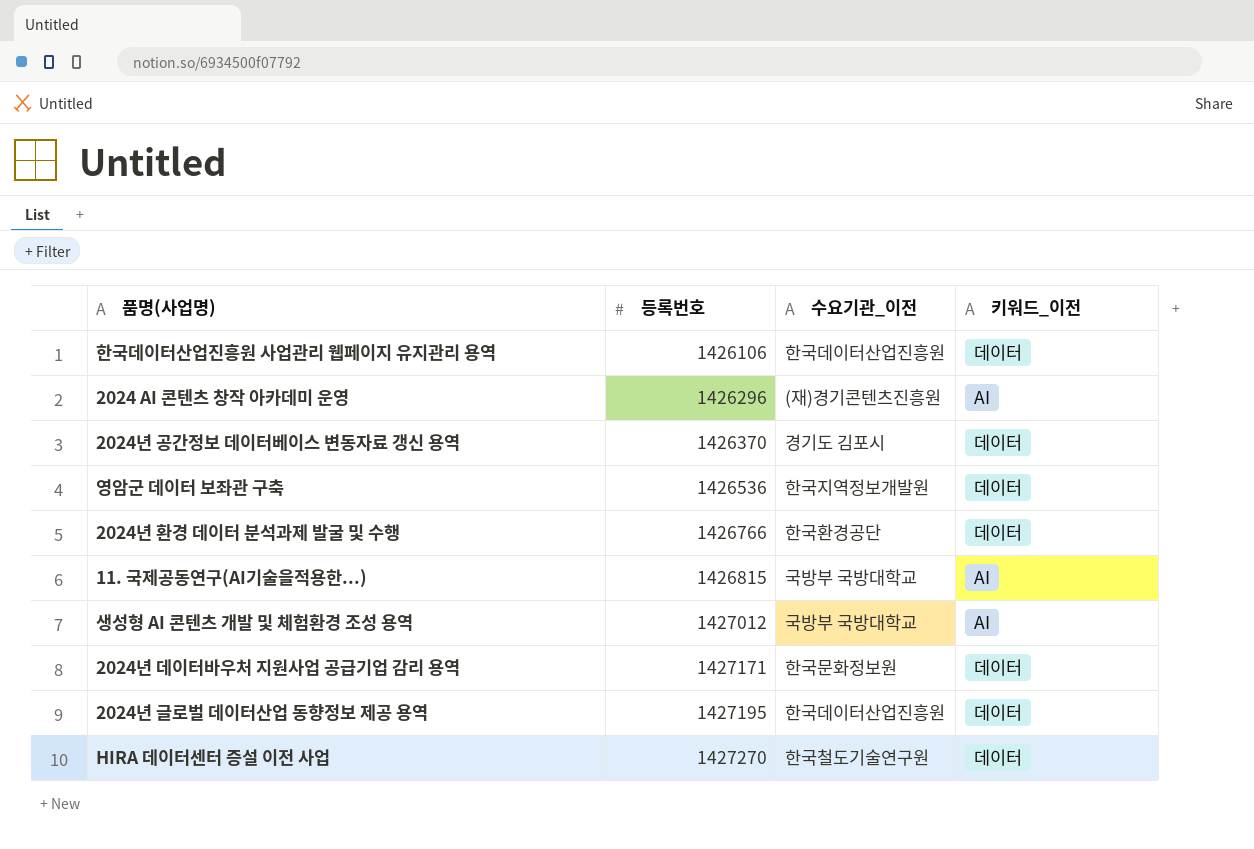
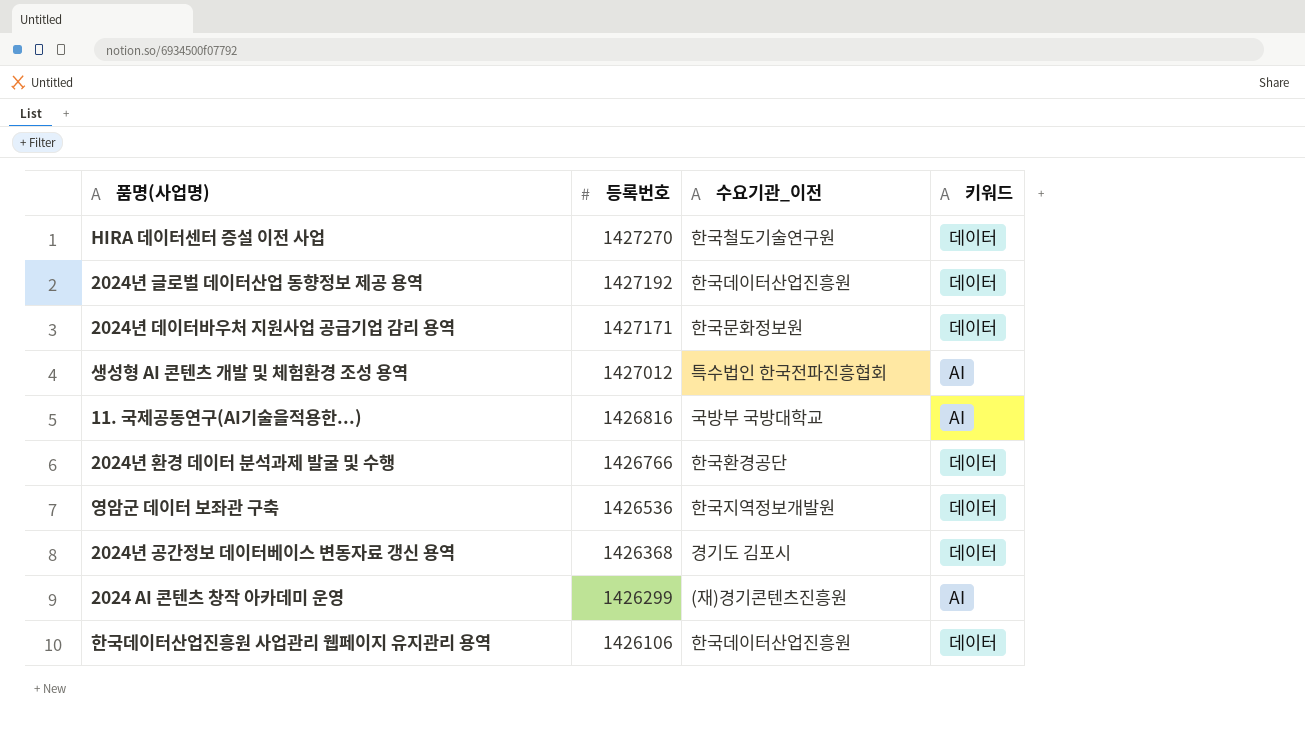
row order: 등록번호 ascending -> 등록번호 descending
column name: 키워드_이전 -> 키워드
2024년 글로벌 데이터산업 동향정보 제공 용역 | 등록번호: 1427195 -> 1427192
생성형 AI 콘텐츠 개발 및 체험환경 조성 용역 | 수요기관_이전: 국방부 국방대학교 -> 특수법인 한국전파진흥협회
11. 국제공동연구(AI기술을적용한...) | 등록번호: 1426815 -> 1426816
2024년 공간정보 데이터베이스 변동자료 갱신 용역 | 등록번호: 1426370 -> 1426368
2024 AI 콘텐츠 창작 아카데미 운영 | 등록번호: 1426296 -> 1426299

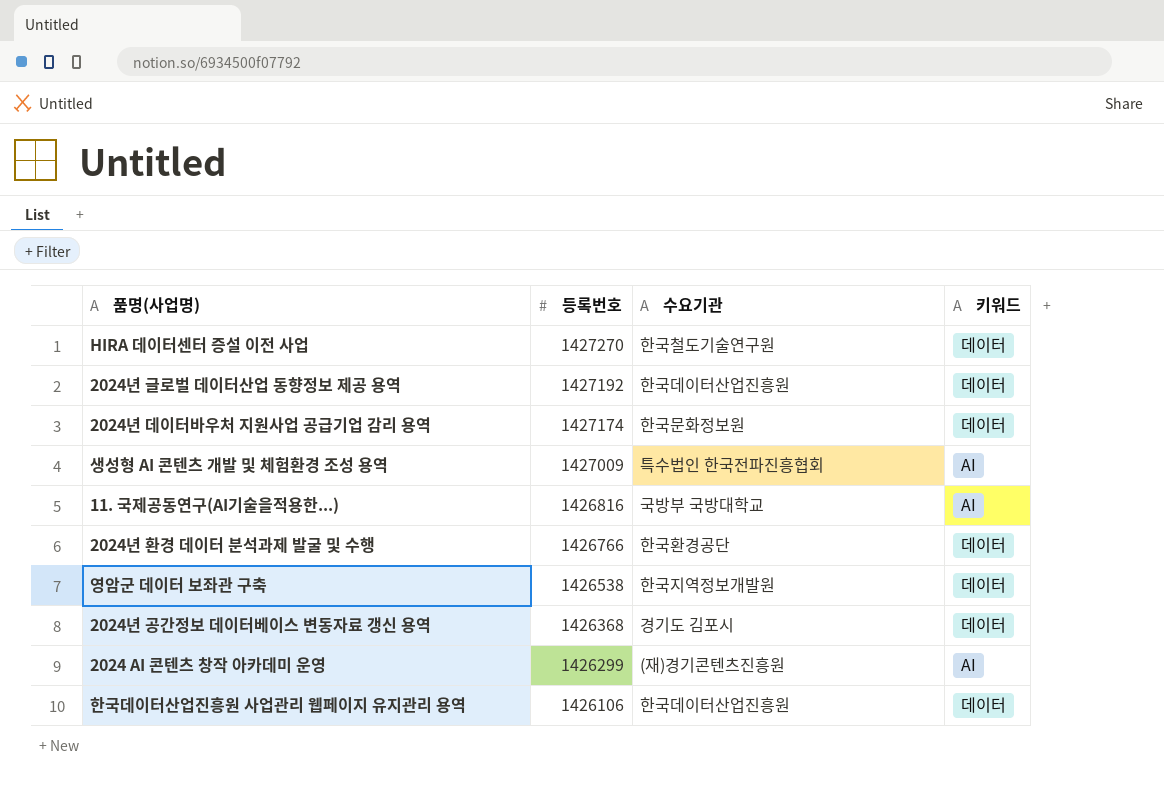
column name: 수요기관_이전 -> 수요기관
2024년 데이터바우처 지원사업 공급기업 감리 용역 | 등록번호: 1427171 -> 1427174
생성형 AI 콘텐츠 개발 및 체험환경 조성 용역 | 등록번호: 1427012 -> 1427009
영암군 데이터 보좌관 구축 | 등록번호: 1426536 -> 1426538

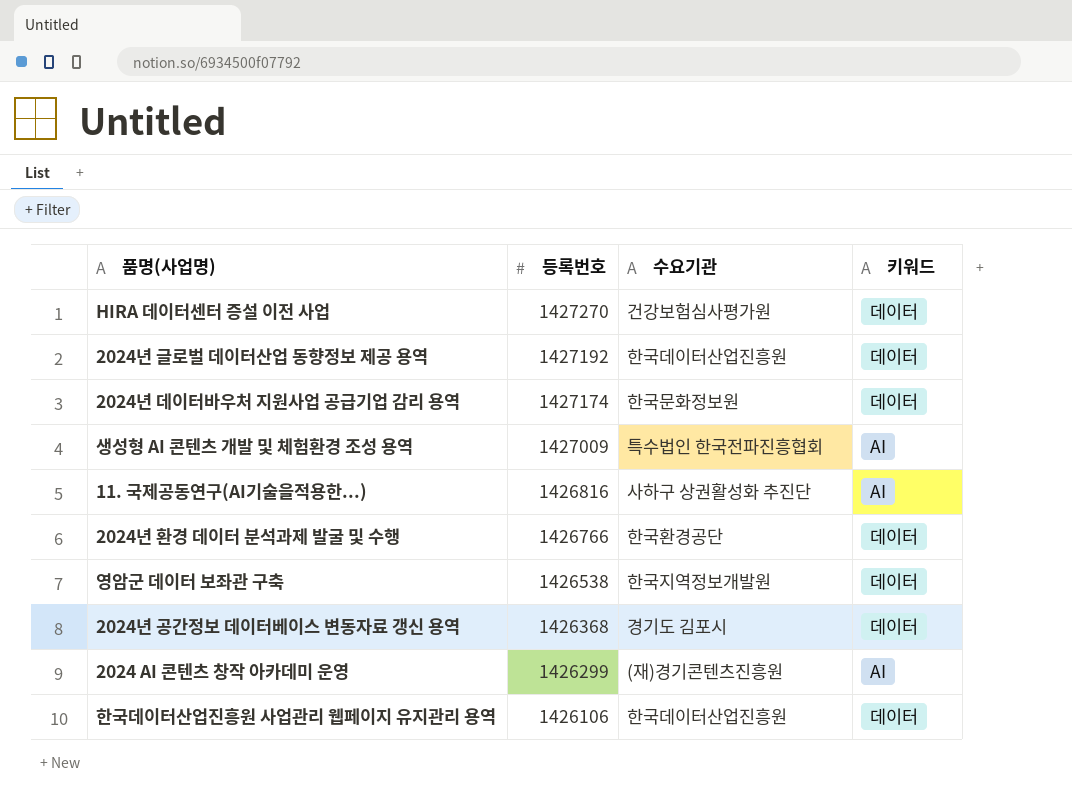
HIRA 데이터센터 증설 이전 사업 | 수요기관: 한국철도기술연구원 -> 건강보험심사평가원
11. 국제공동연구(AI기술을적용한...) | 수요기관: 국방부 국방대학교 -> 사하구 상권활성화 추진단

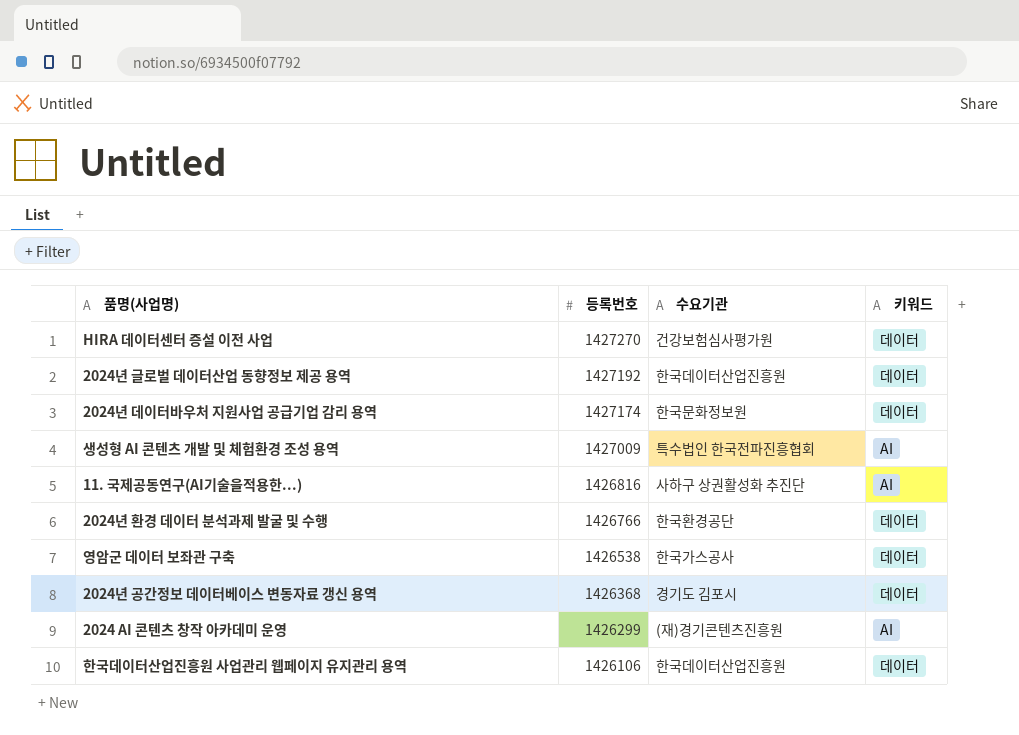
영암군 데이터 보좌관 구축 | 수요기관: 한국지역정보개발원 -> 한국가스공사

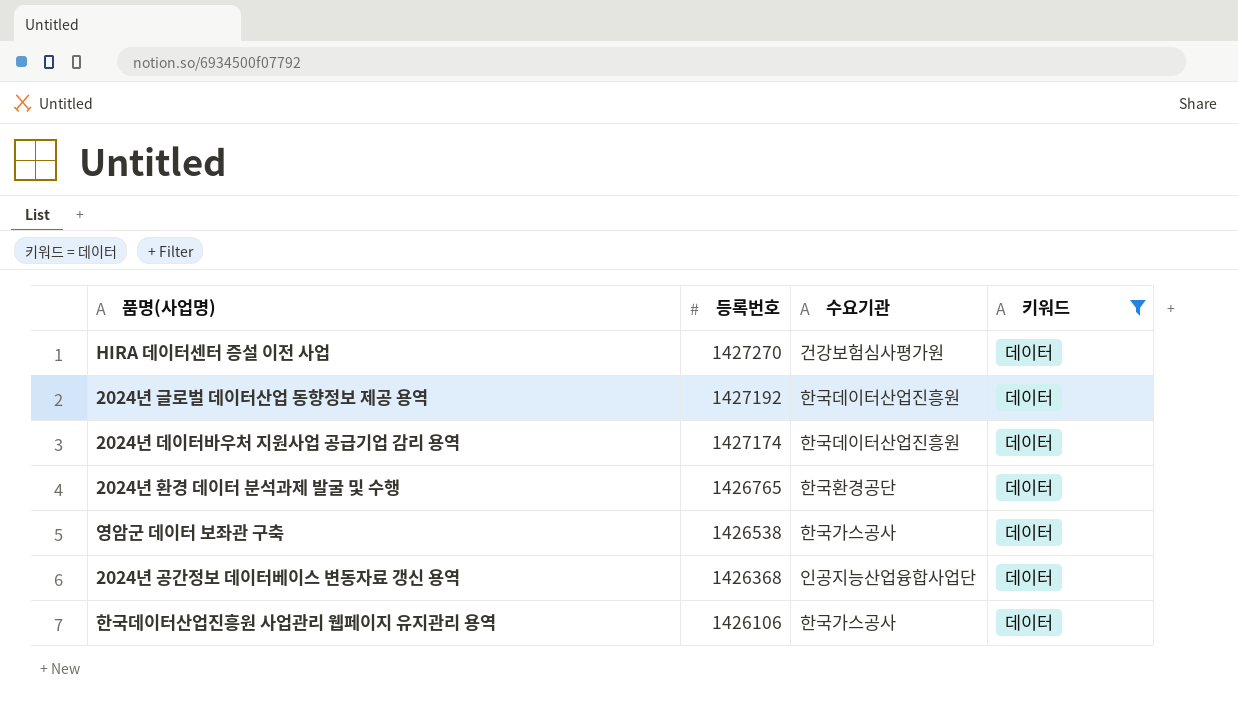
filter: none -> 키워드 = 데이터
2024년 데이터바우처 지원사업 공급기업 감리 용역 | 수요기관: 한국문화정보원 -> 한국데이터산업진흥원
2024년 환경 데이터 분석과제 발굴 및 수행 | 등록번호: 1426766 -> 1426765
2024년 공간정보 데이터베이스 변동자료 갱신 용역 | 수요기관: 경기도 김포시 -> 인공지능산업융합사업단
한국데이터산업진흥원 사업관리 웹페이지 유지관리 용역 | 수요기관: 한국데이터산업진흥원 -> 한국가스공사

